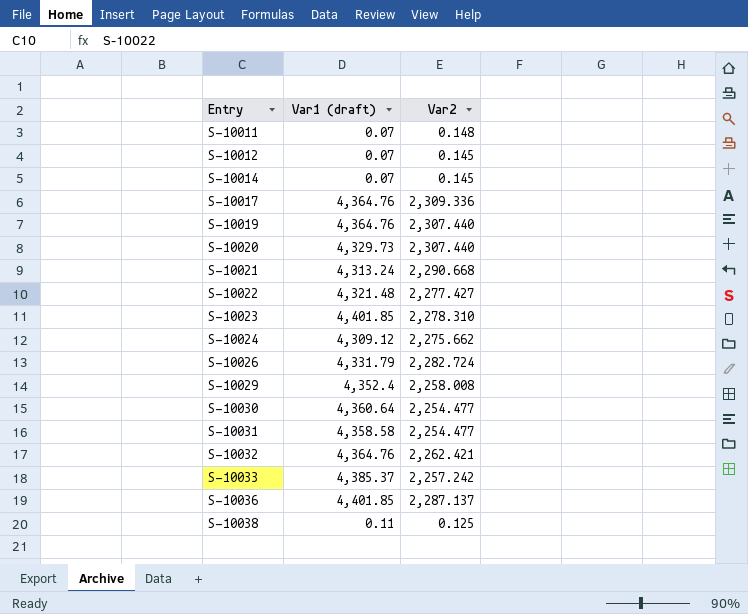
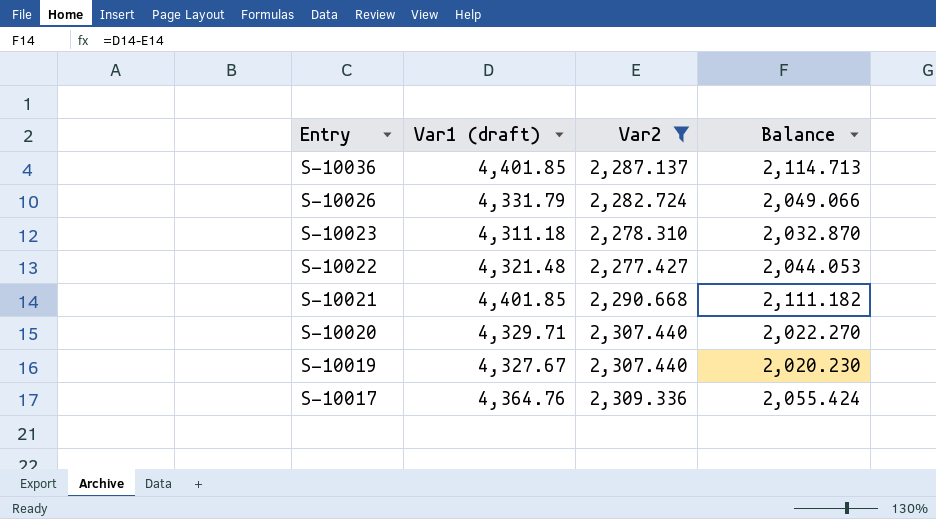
filter: none -> Var2 >= 2,277.427
row order: Entry ascending -> Entry descending
column Balance | formula: none -> [Var1 (draft)] - [Var2]
S-10023 | Var1 (draft): 4,401.85 -> 4,311.18
S-10021 | Var1 (draft): 4,313.24 -> 4,401.85
S-10020 | Var1 (draft): 4,329.73 -> 4,329.71
S-10019 | Var1 (draft): 4,364.76 -> 4,327.67

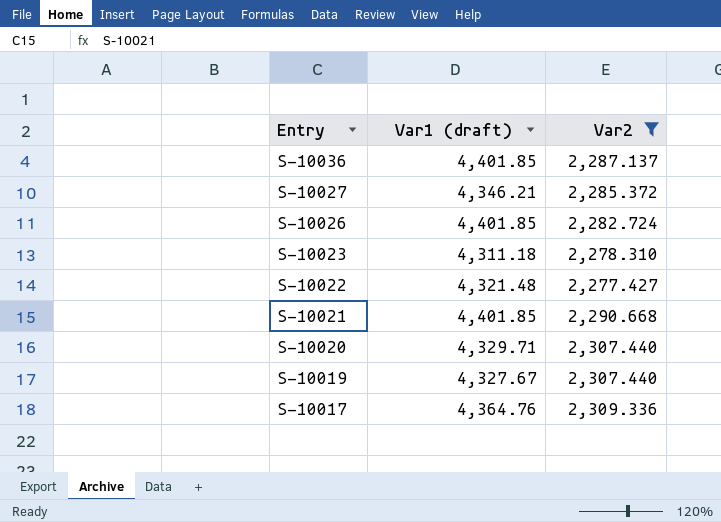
column Balance | formula: [Var1 (draft)] - [Var2] -> none
row S-10027: none -> 4,346.21 | 2,285.372
S-10026 | Var1 (draft): 4,331.79 -> 4,401.85

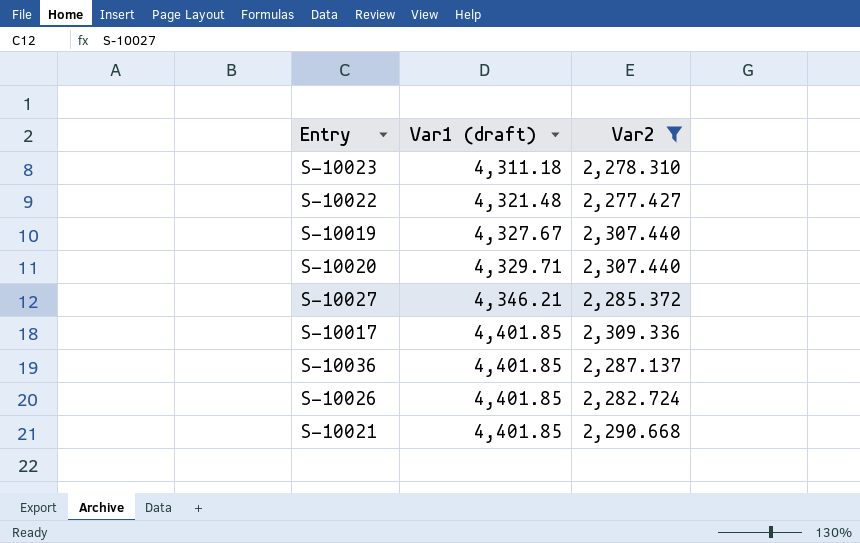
row order: Entry descending -> Var1 (draft) ascending
S-10017 | Var1 (draft): 4,364.76 -> 4,401.85

